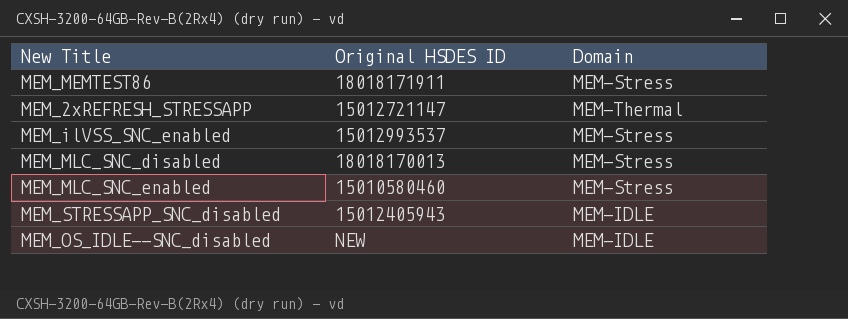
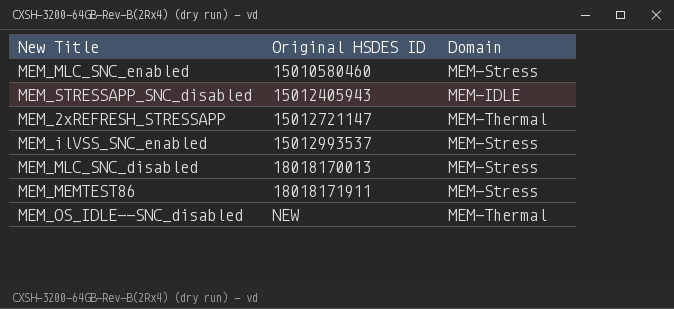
row order: none -> Original HSDES ID ascending
MEM_OS_IDLE--SNC_disabled | Domain: MEM-IDLE -> MEM-Thermal

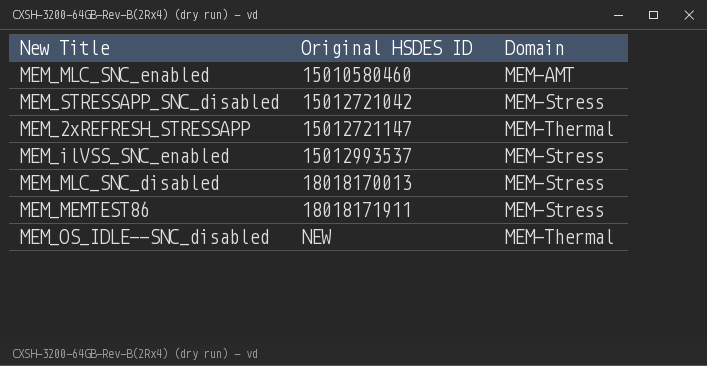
MEM_MLC_SNC_enabled | Domain: MEM-Stress -> MEM-AMT
MEM_STRESSAPP_SNC_disabled | Original HSDES ID: 15012405943 -> 15012721042
MEM_STRESSAPP_SNC_disabled | Domain: MEM-IDLE -> MEM-Stress

